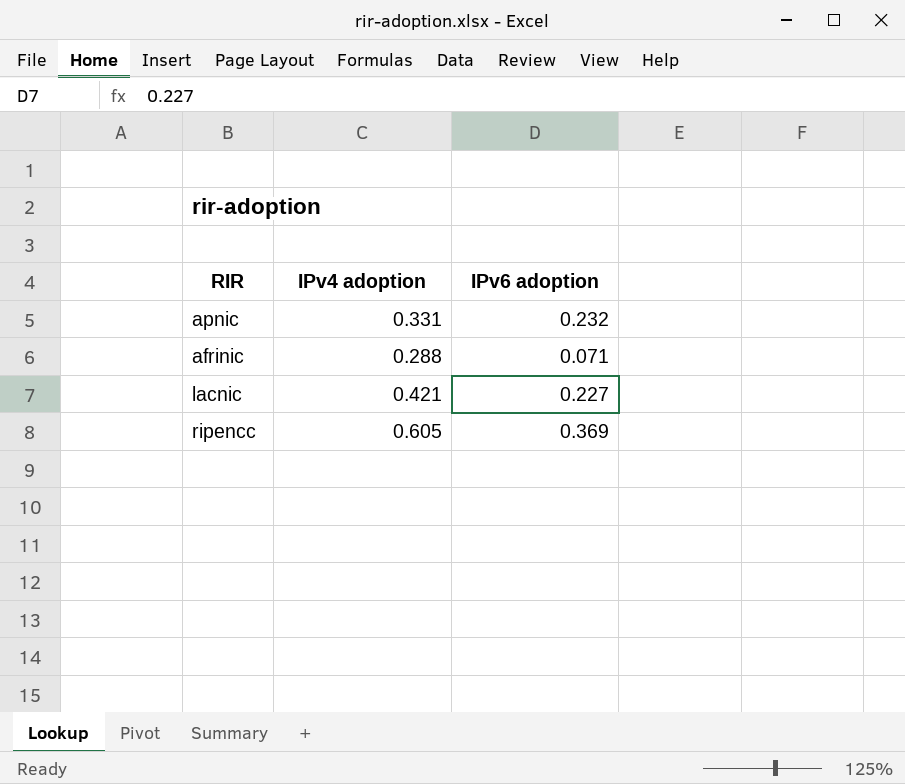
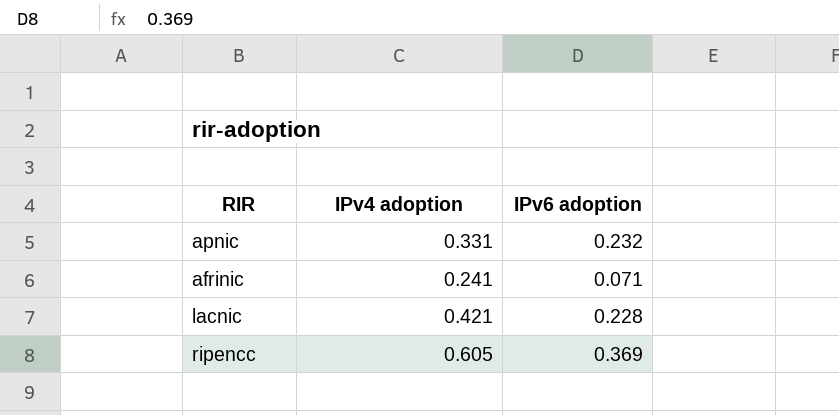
afrinic | IPv4 adoption: 0.288 -> 0.241
lacnic | IPv6 adoption: 0.227 -> 0.228

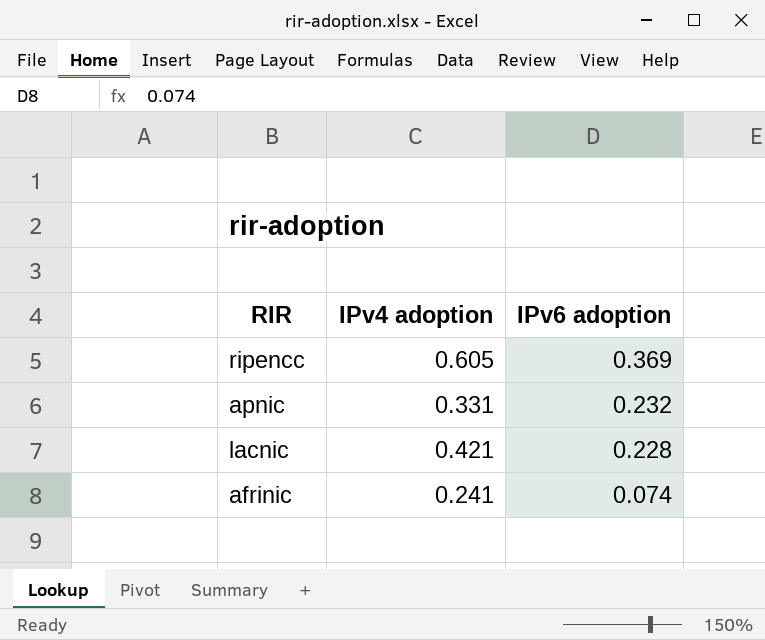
row order: none -> IPv6 adoption descending
afrinic | IPv6 adoption: 0.071 -> 0.074

